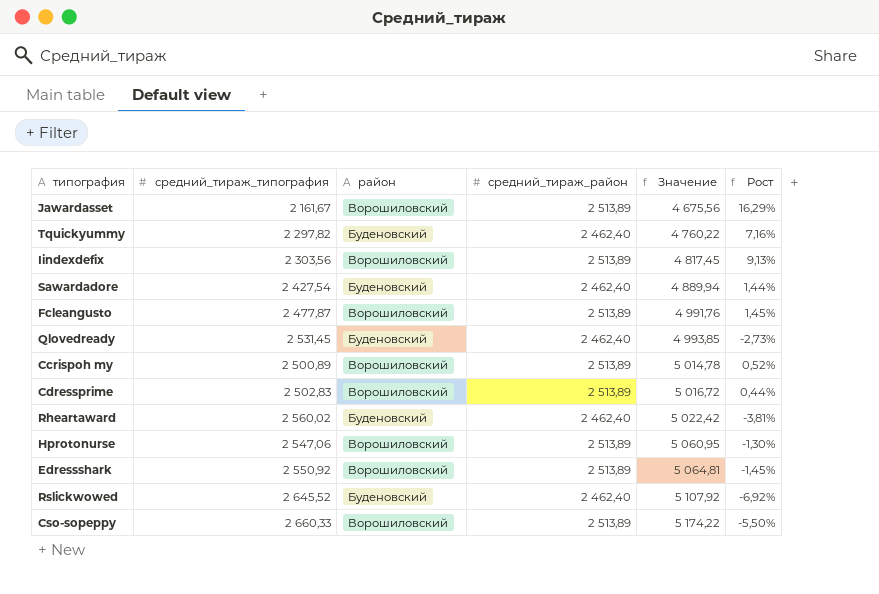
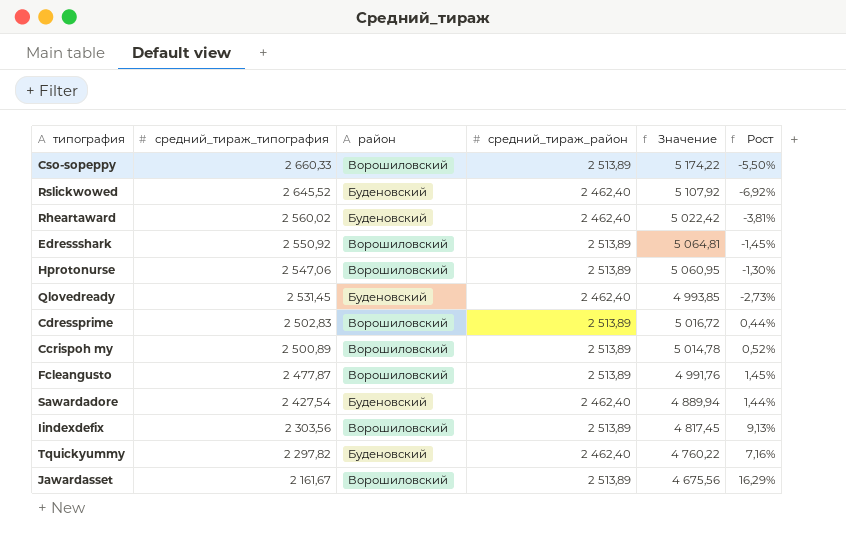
row order: Значение ascending -> средний_тираж_типография descending

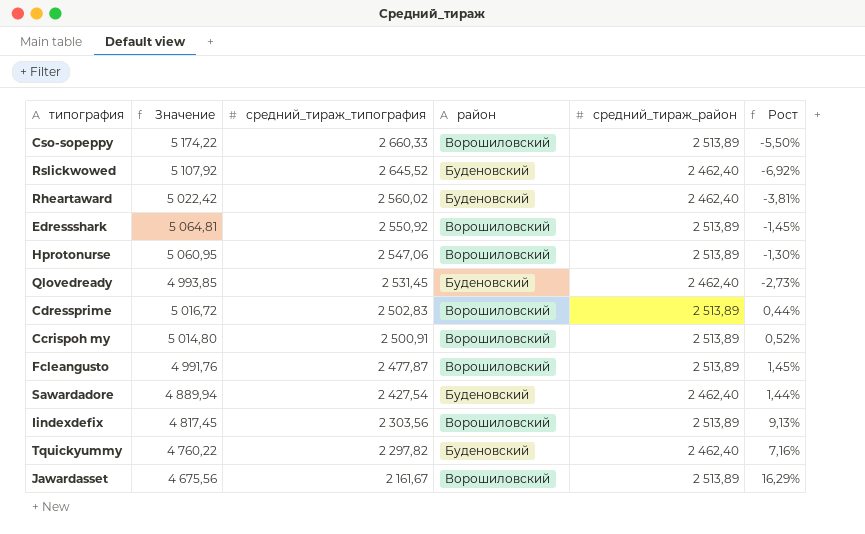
column Значение | position: 5 -> 2
Ccrispoh my | Значение: 5 014,78 -> 5 014,80
Ccrispoh my | средний_тираж_типография: 2 500,89 -> 2 500,91

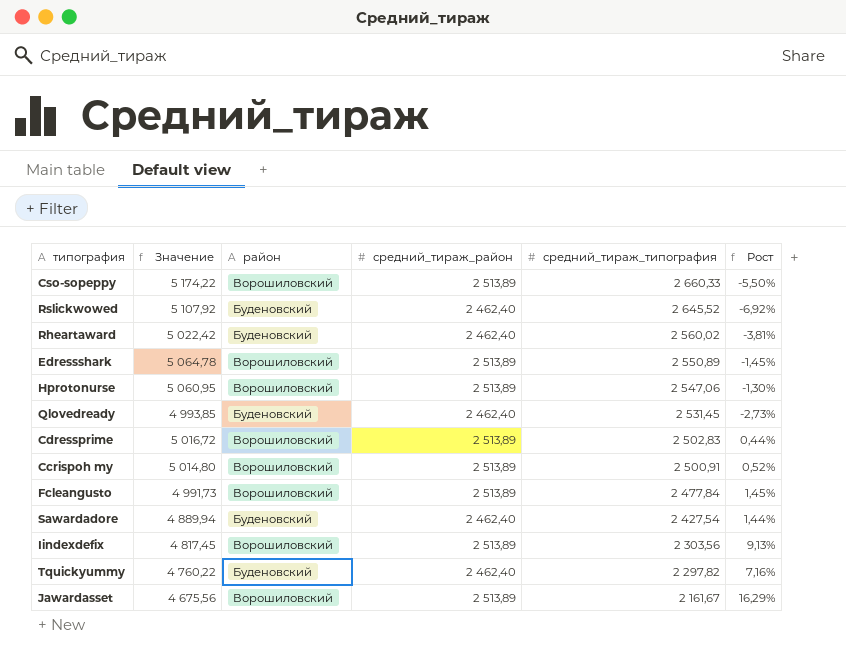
column средний_тираж_типография | position: 3 -> 5
Edressshark | Значение: 5 064,81 -> 5 064,78
Edressshark | средний_тираж_типография: 2 550,92 -> 2 550,89
Fcleangusto | Значение: 4 991,76 -> 4 991,73
Fcleangusto | средний_тираж_типография: 2 477,87 -> 2 477,84

